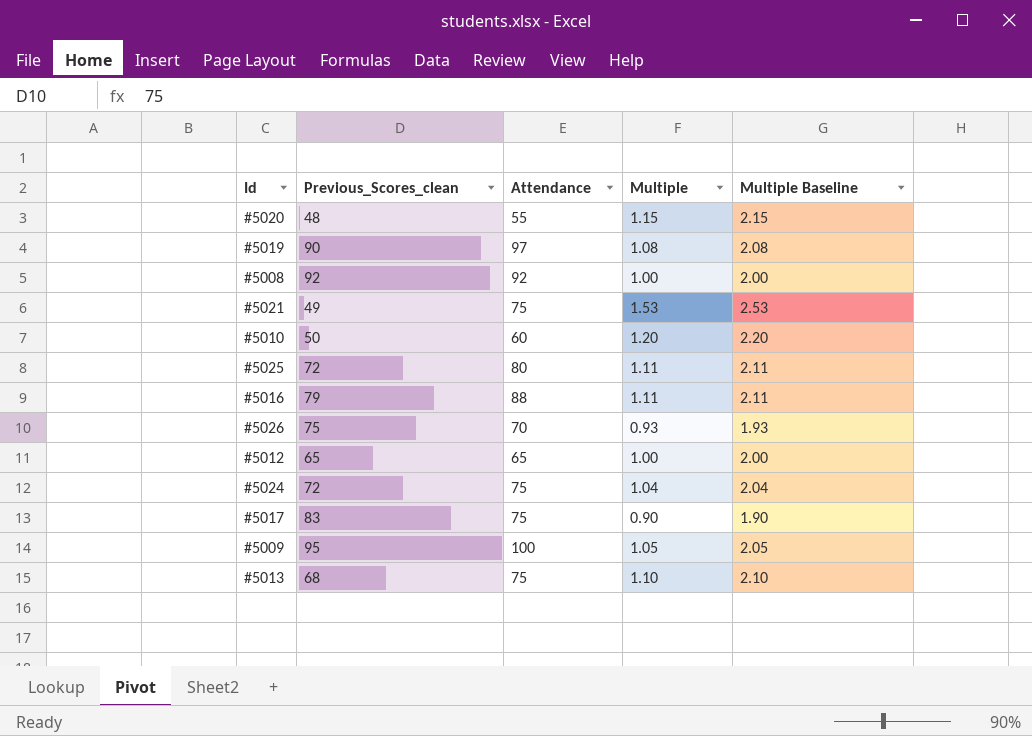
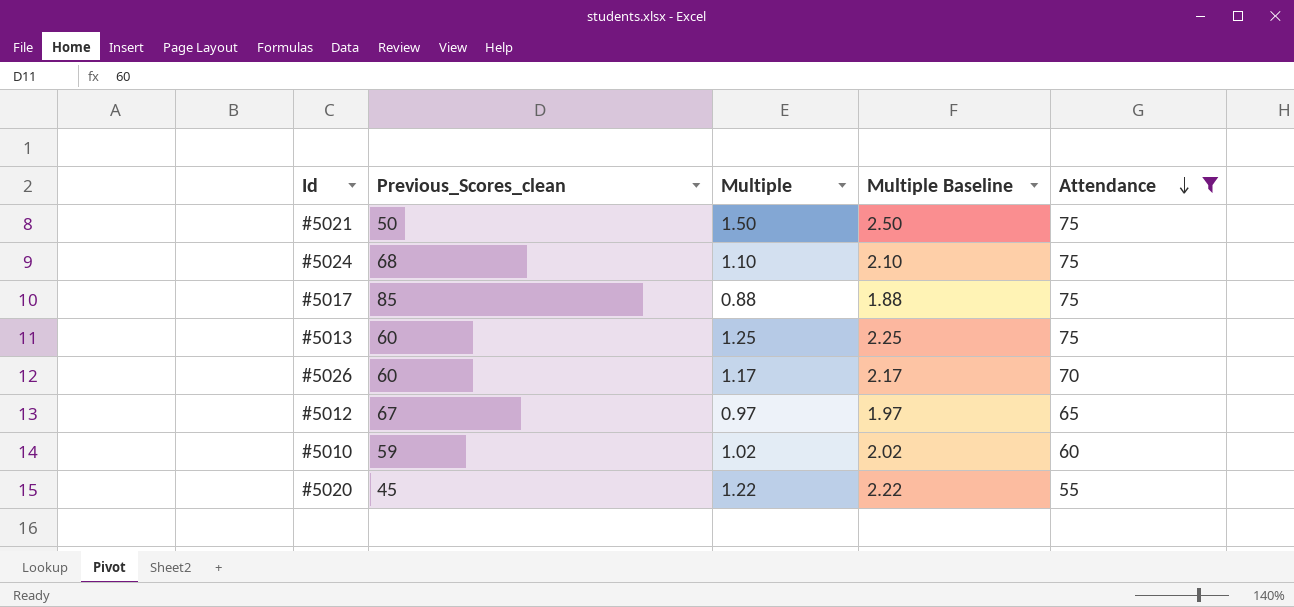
filter: none -> Attendance <= 75
row order: none -> Attendance descending
column Attendance | position: 3 -> 5
#5021 | Previous_Scores_clean: 49 -> 50
#5021 | Multiple: 1.53 -> 1.50
#5021 | Multiple Baseline: 2.53 -> 2.50
#5024 | Previous_Scores_clean: 72 -> 68
#5024 | Multiple: 1.04 -> 1.10
#5024 | Multiple Baseline: 2.04 -> 2.10
#5017 | Previous_Scores_clean: 83 -> 85
#5017 | Multiple: 0.90 -> 0.88
#5017 | Multiple Baseline: 1.90 -> 1.88
#5013 | Previous_Scores_clean: 68 -> 60
#5013 | Multiple: 1.10 -> 1.25
#5013 | Multiple Baseline: 2.10 -> 2.25
#5026 | Previous_Scores_clean: 75 -> 60
#5026 | Multiple: 0.93 -> 1.17
#5026 | Multiple Baseline: 1.93 -> 2.17
#5012 | Previous_Scores_clean: 65 -> 67
#5012 | Multiple: 1.00 -> 0.97
#5012 | Multiple Baseline: 2.00 -> 1.97
#5010 | Previous_Scores_clean: 50 -> 59
#5010 | Multiple: 1.20 -> 1.02
#5010 | Multiple Baseline: 2.20 -> 2.02
#5020 | Previous_Scores_clean: 48 -> 45
#5020 | Multiple: 1.15 -> 1.22
#5020 | Multiple Baseline: 2.15 -> 2.22

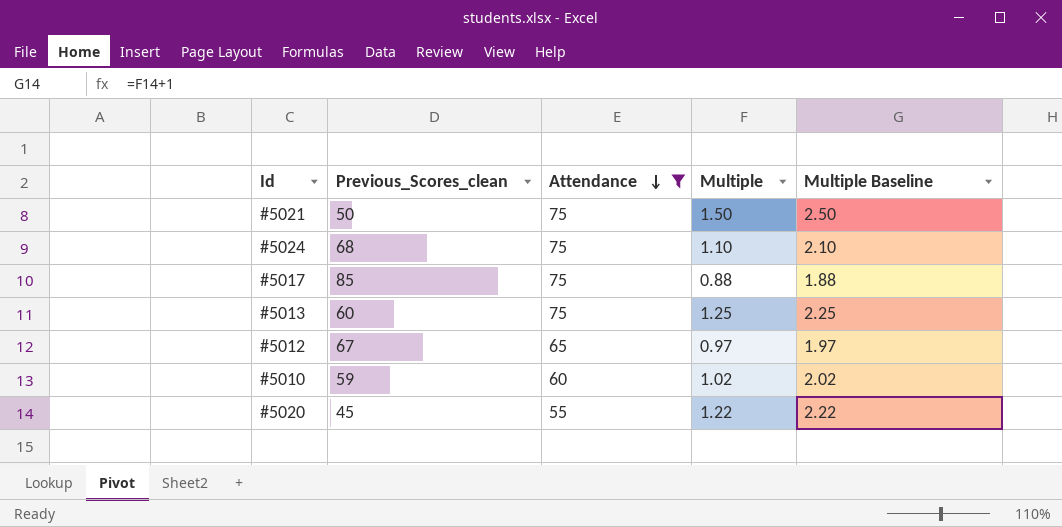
column Attendance | position: 5 -> 3
row #5026: 60 | 1.17 | 2.17 | 70 -> none

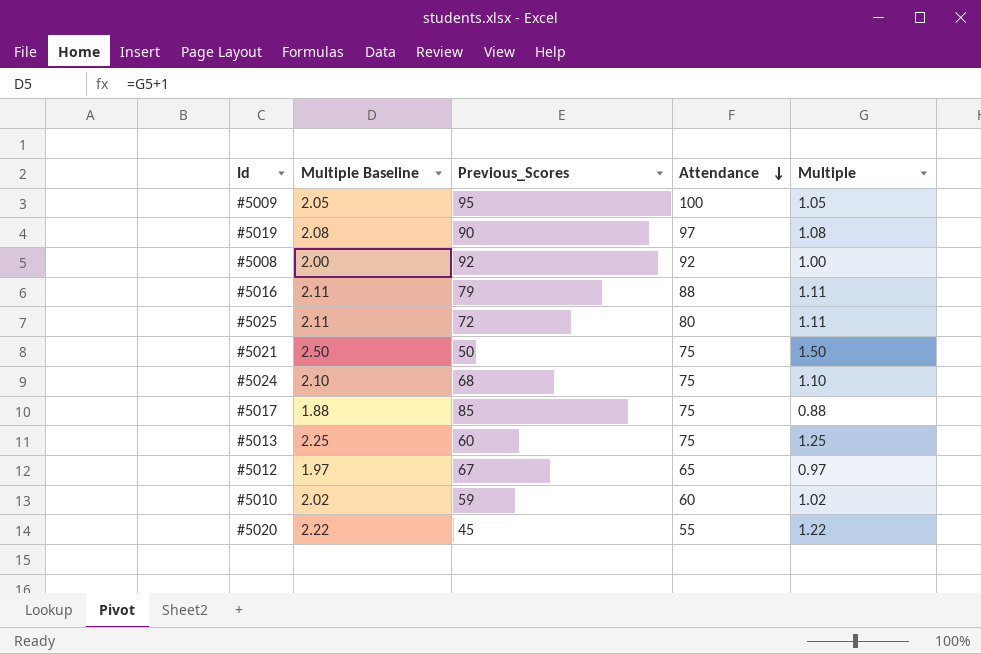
filter: Attendance <= 75 -> none
column Multiple Baseline | position: 5 -> 2
column name: Previous_Scores_clean -> Previous_Scores

